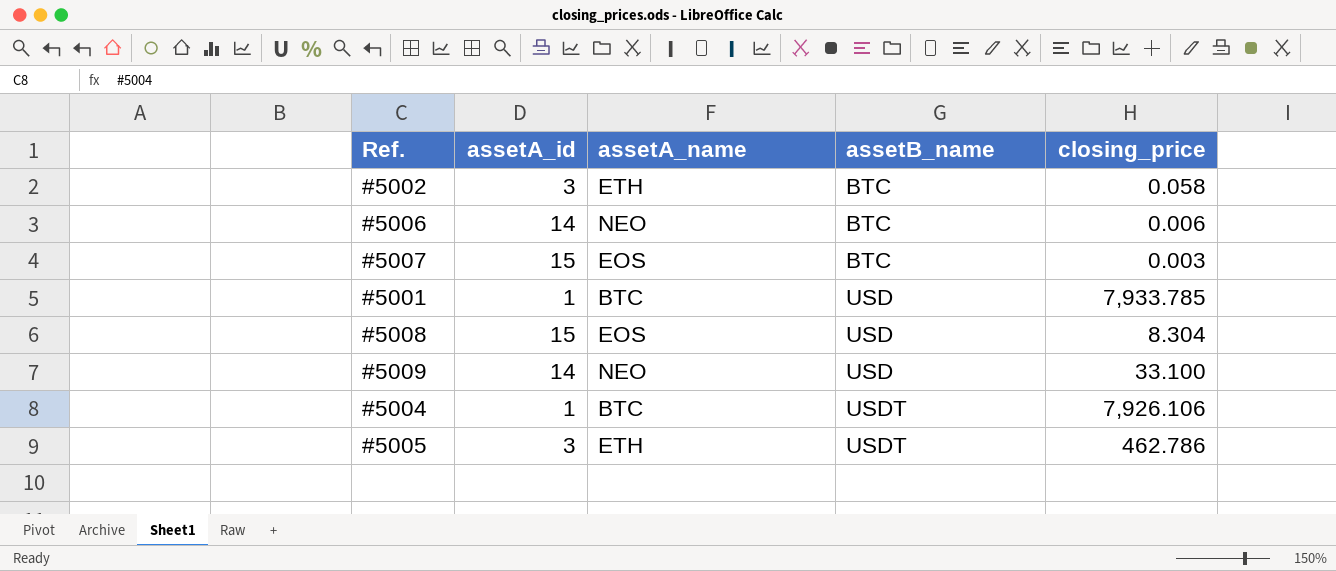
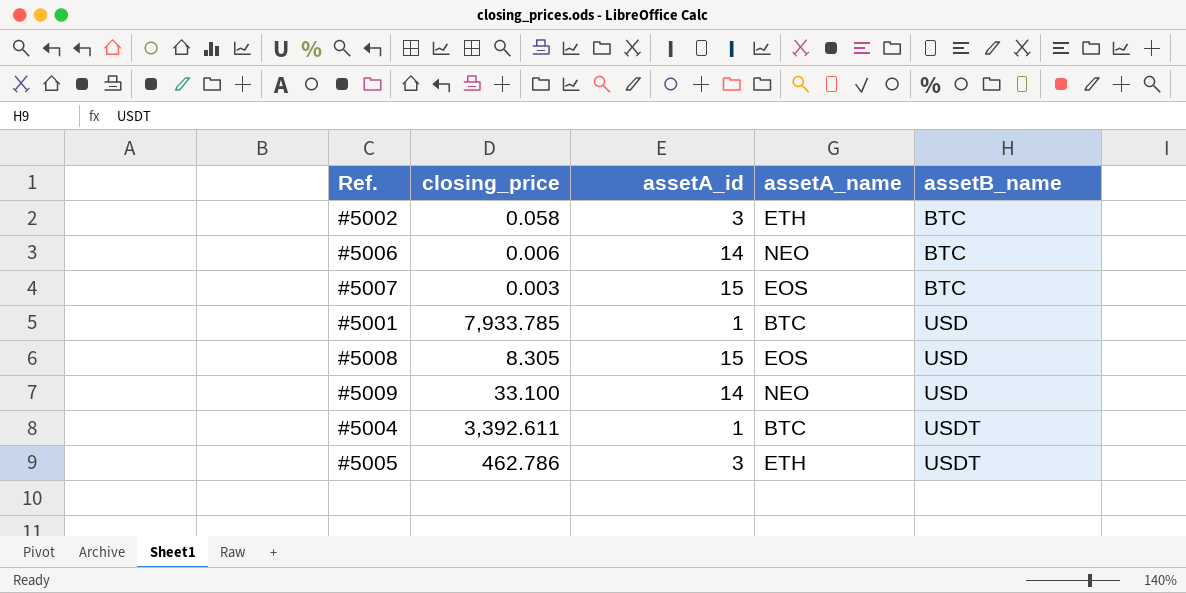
column closing_price | position: 5 -> 2
#5008 | closing_price: 8.304 -> 8.305
#5004 | closing_price: 7,926.106 -> 3,392.611

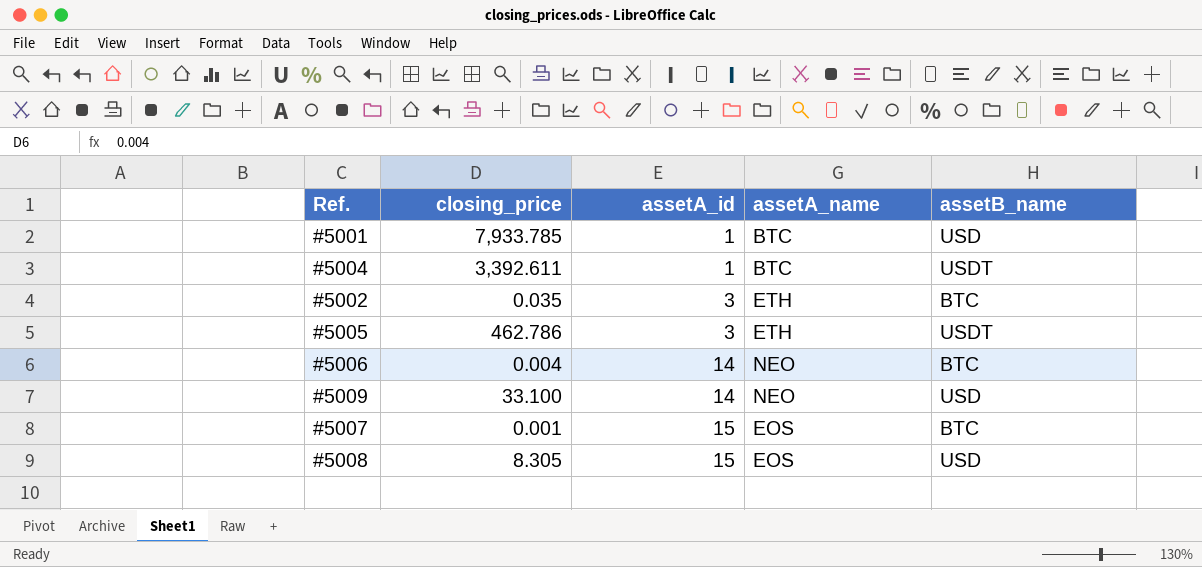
row order: assetB_name ascending -> assetA_id ascending
#5002 | closing_price: 0.058 -> 0.035
#5006 | closing_price: 0.006 -> 0.004
#5007 | closing_price: 0.003 -> 0.001

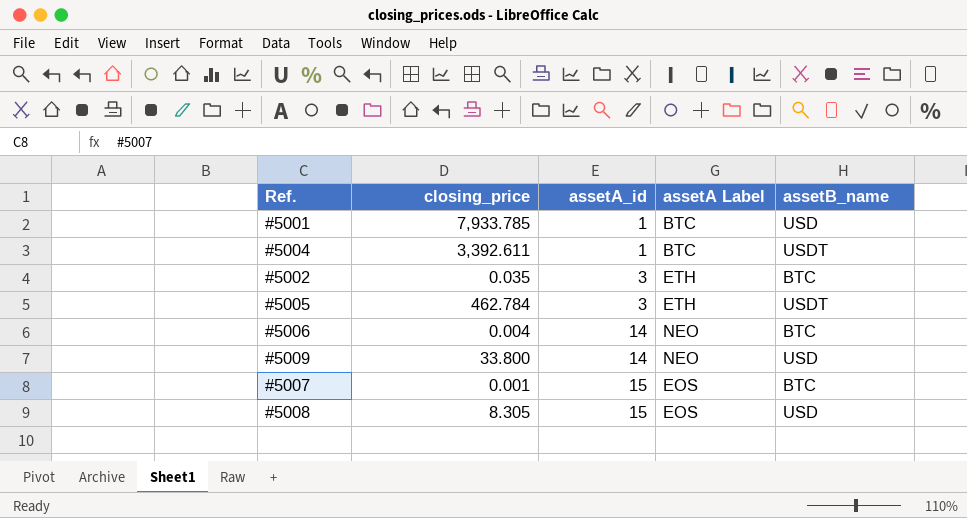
column name: assetA_name -> assetA Label
#5005 | closing_price: 462.786 -> 462.784
#5009 | closing_price: 33.100 -> 33.800

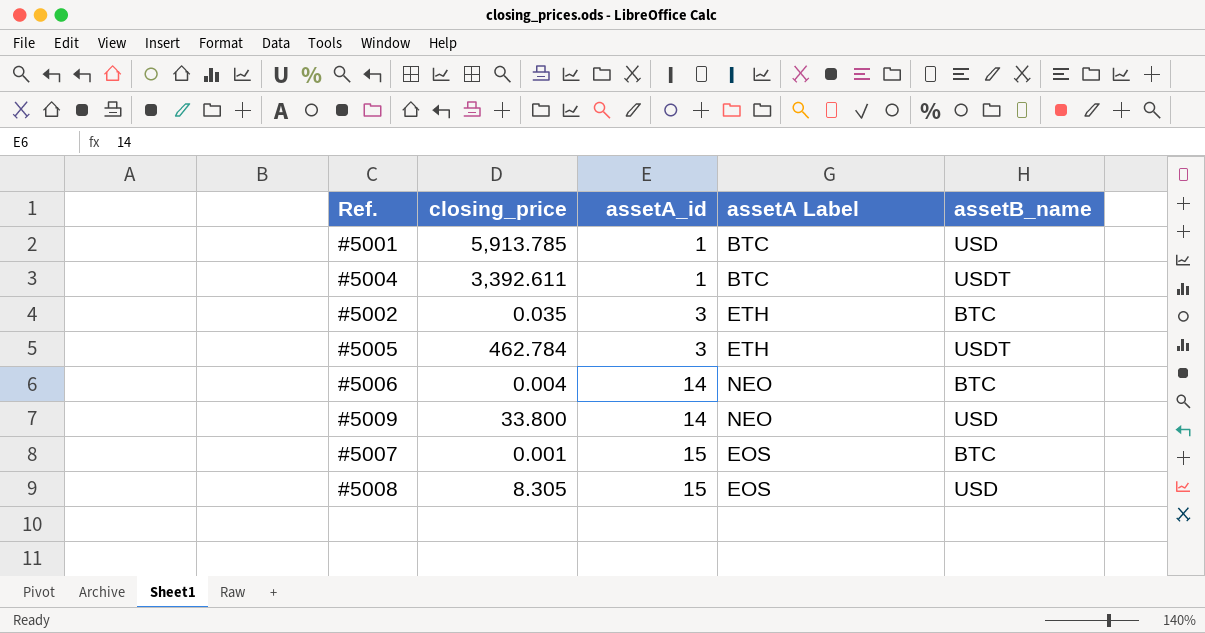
#5001 | closing_price: 7,933.785 -> 5,913.785

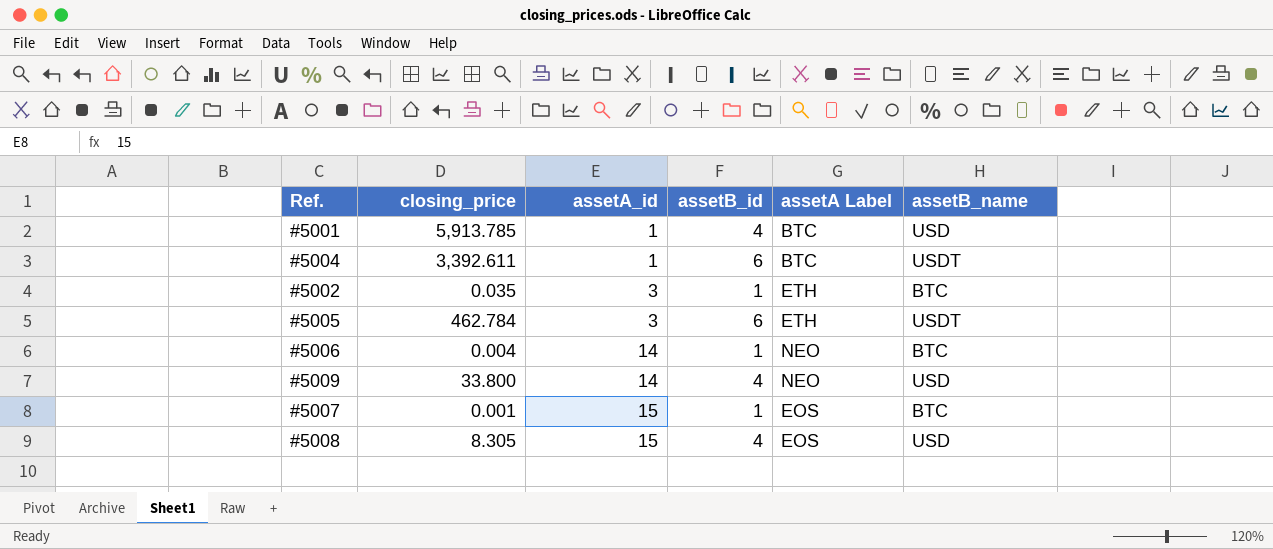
column assetB_id | position: none -> 4

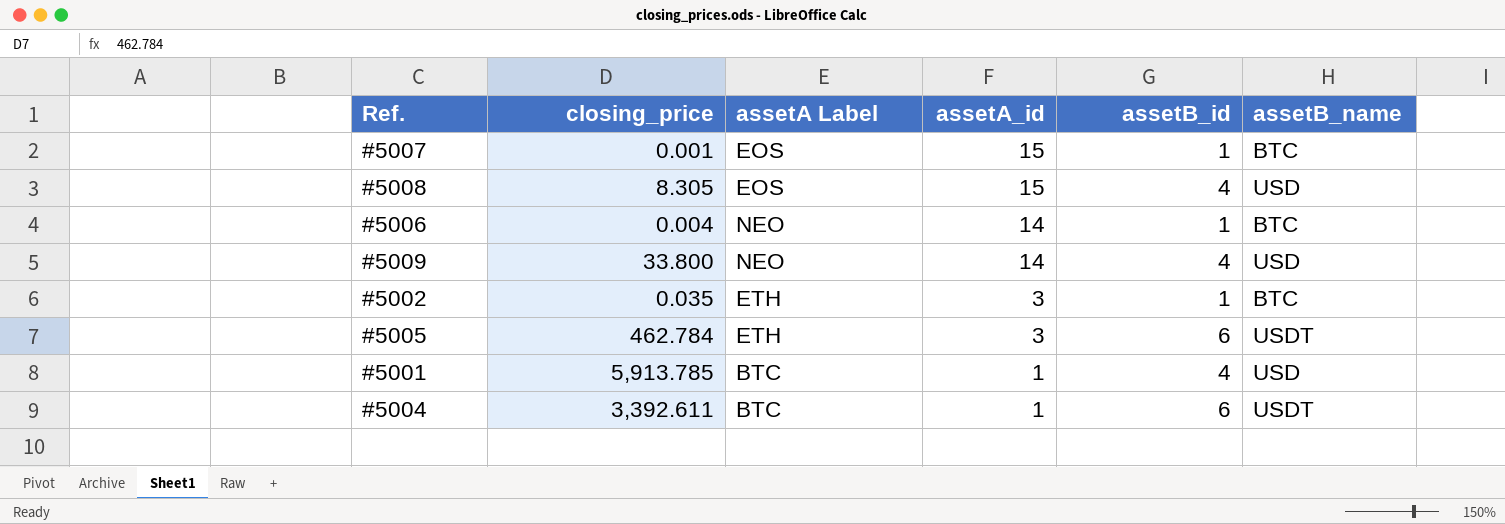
row order: assetA_id ascending -> assetA_id descending
column assetA Label | position: 5 -> 3

